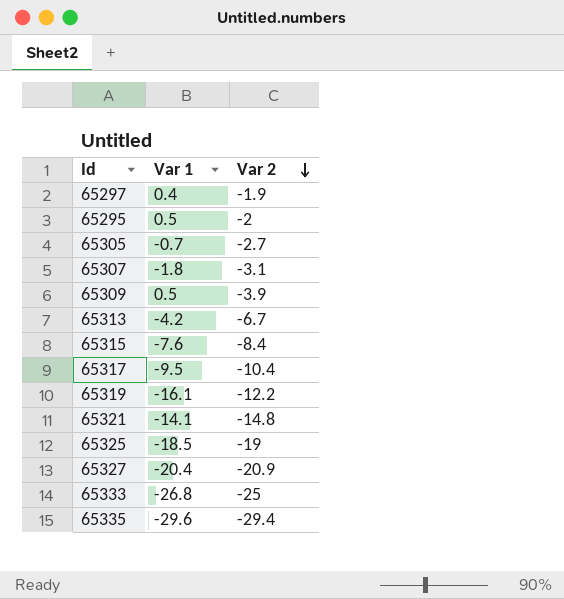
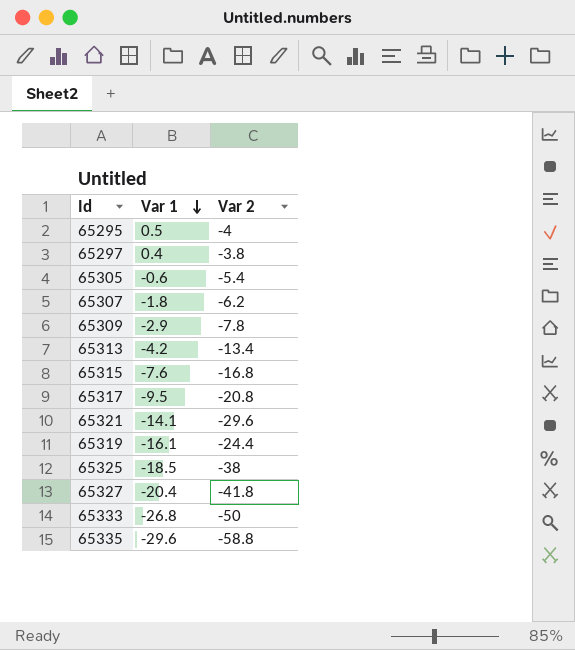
row order: Var 2 descending -> Var 1 descending
65295 | Var 2: -2 -> -4
65297 | Var 2: -1.9 -> -3.8
65305 | Var 1: -0.7 -> -0.6
65305 | Var 2: -2.7 -> -5.4
65307 | Var 2: -3.1 -> -6.2
65309 | Var 1: 0.5 -> -2.9
65309 | Var 2: -3.9 -> -7.8
65313 | Var 2: -6.7 -> -13.4
65315 | Var 2: -8.4 -> -16.8
65317 | Var 2: -10.4 -> -20.8
65321 | Var 2: -14.8 -> -29.6
65319 | Var 2: -12.2 -> -24.4
65325 | Var 2: -19 -> -38
65327 | Var 2: -20.9 -> -41.8
65333 | Var 2: -25 -> -50
65335 | Var 2: -29.4 -> -58.8

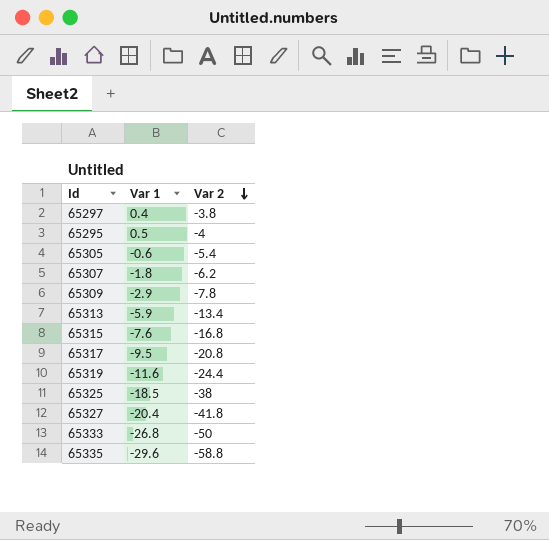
row order: Var 1 descending -> Var 2 descending
row 65321: -14.1 | -29.6 -> none
65313 | Var 1: -4.2 -> -5.9
65319 | Var 1: -16.1 -> -11.6

